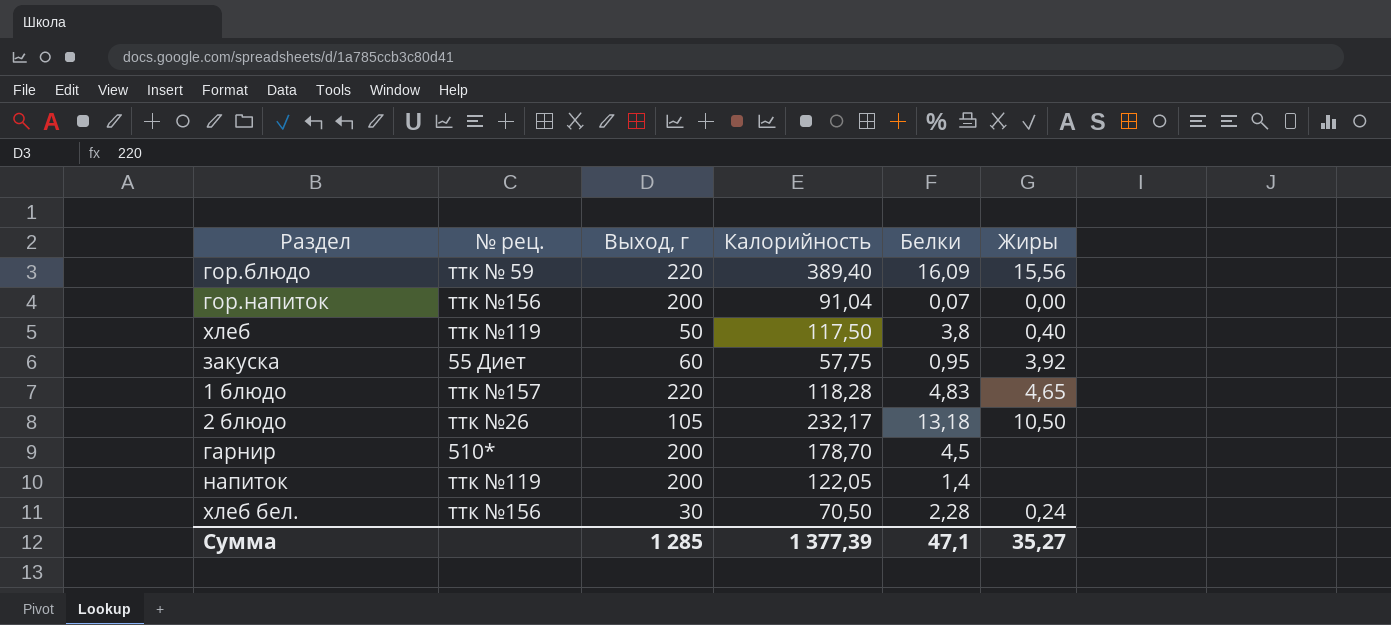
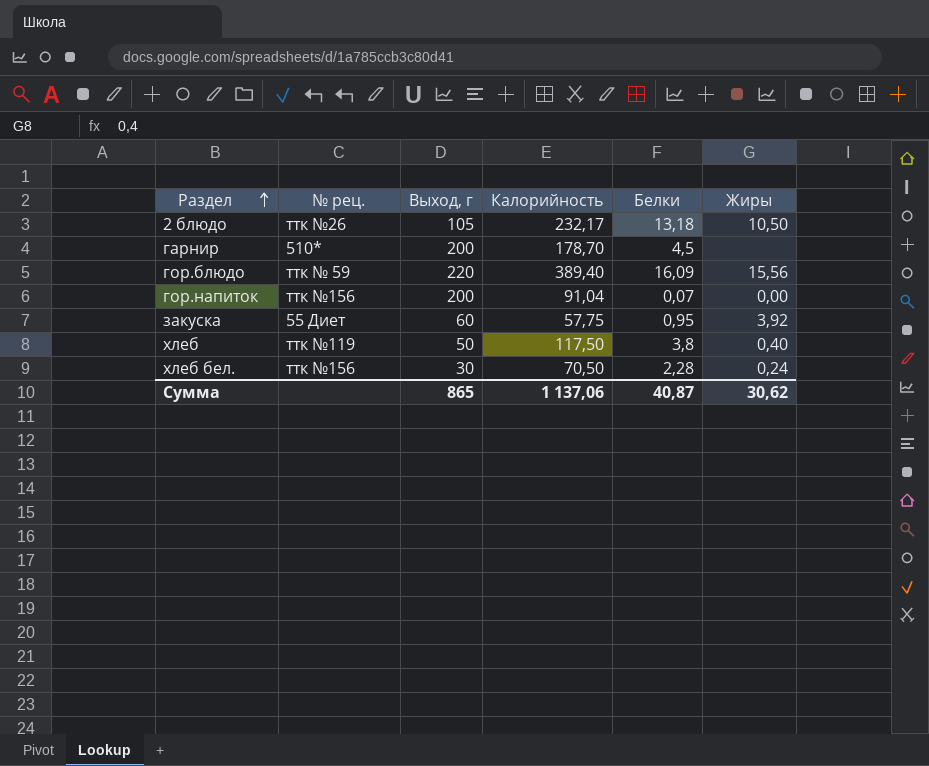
row order: none -> Раздел ascending
row 1 блюдо: ттк №157 | 220 | 118,28 | 4,83 | 4,65 -> none
row напиток: ттк №119 | 200 | 122,05 | 1,4 | none -> none
Сумма | Выход, г: 1 285 -> 865
Сумма | Калорийность: 1 377,39 -> 1 137,06
Сумма | Белки: 47,1 -> 40,87
Сумма | Жиры: 35,27 -> 30,62

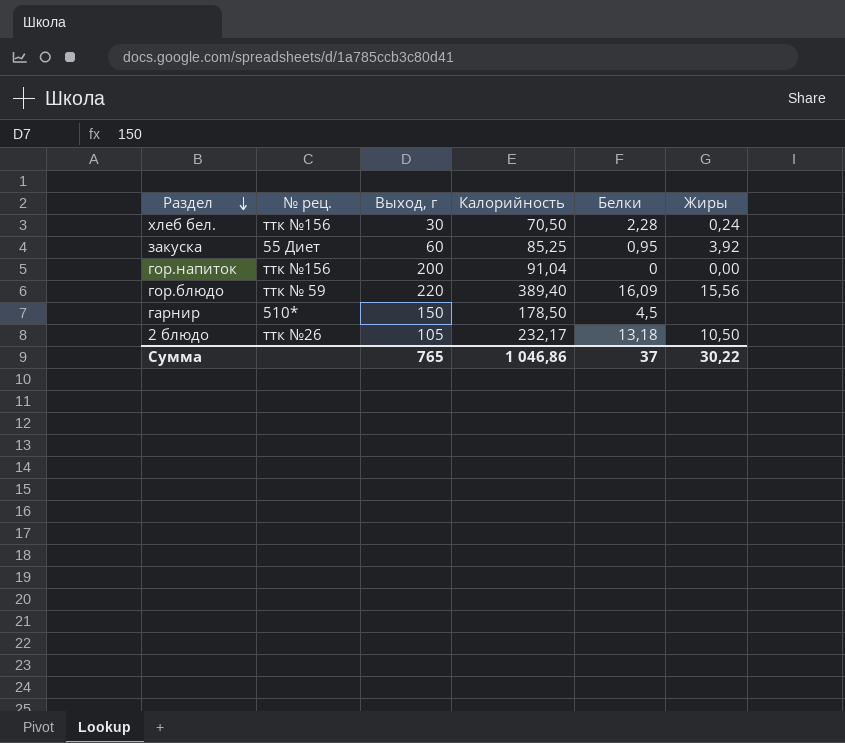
row order: Раздел ascending -> Раздел descending
row хлеб: ттк №119 | 50 | 117,50 | 3,8 | 0,40 -> none
закуска | Калорийность: 57,75 -> 85,25
гор.напиток | Белки: 0,07 -> 0
гарнир | Выход, г: 200 -> 150
гарнир | Калорийность: 178,70 -> 178,50
Сумма | Выход, г: 865 -> 765
Сумма | Калорийность: 1 137,06 -> 1 046,86
Сумма | Белки: 40,87 -> 37
Сумма | Жиры: 30,62 -> 30,22

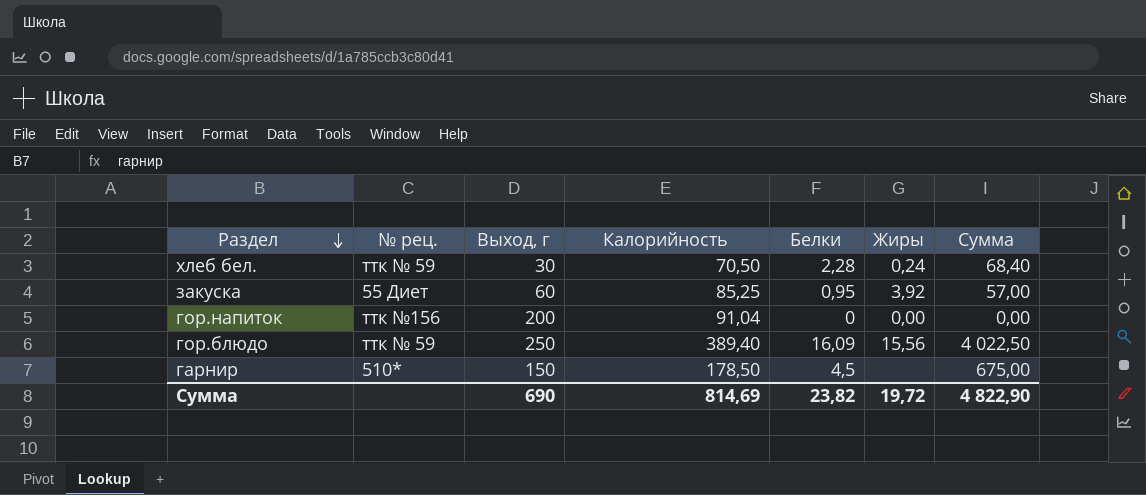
column Сумма | formula: none -> [Выход, г] * [Белки]
row 2 блюдо: ттк №26 | 105 | 232,17 | 13,18 | 10,50 -> none
хлеб бел. | № рец.: ттк №156 -> ттк № 59
гор.блюдо | Выход, г: 220 -> 250
Сумма | Выход, г: 765 -> 690
Сумма | Калорийность: 1 046,86 -> 814,69
Сумма | Белки: 37 -> 23,82
Сумма | Жиры: 30,22 -> 19,72

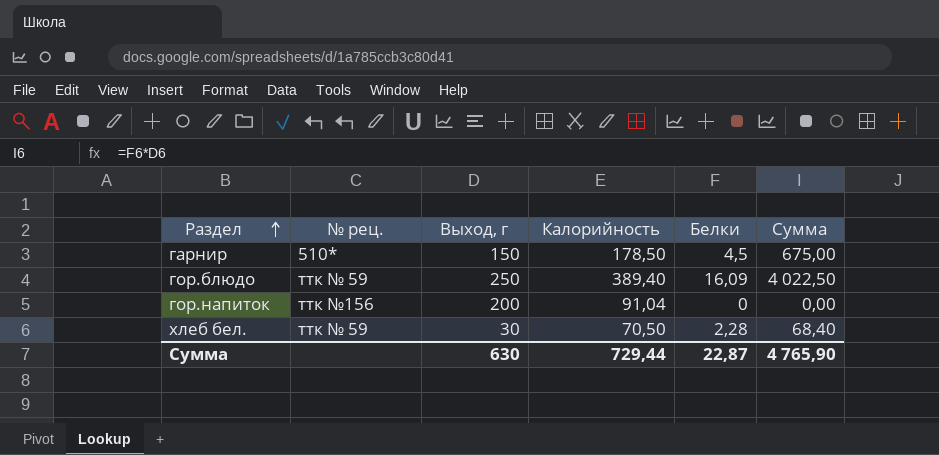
row order: Раздел descending -> Раздел ascending
column Жиры | position: 6 -> none
row закуска: 55 Диет | 60 | 85,25 | 0,95 | 3,92 | 57,00 -> none
Сумма | Выход, г: 690 -> 630
Сумма | Калорийность: 814,69 -> 729,44
Сумма | Белки: 23,82 -> 22,87
Сумма | Сумма: 4 822,90 -> 4 765,90

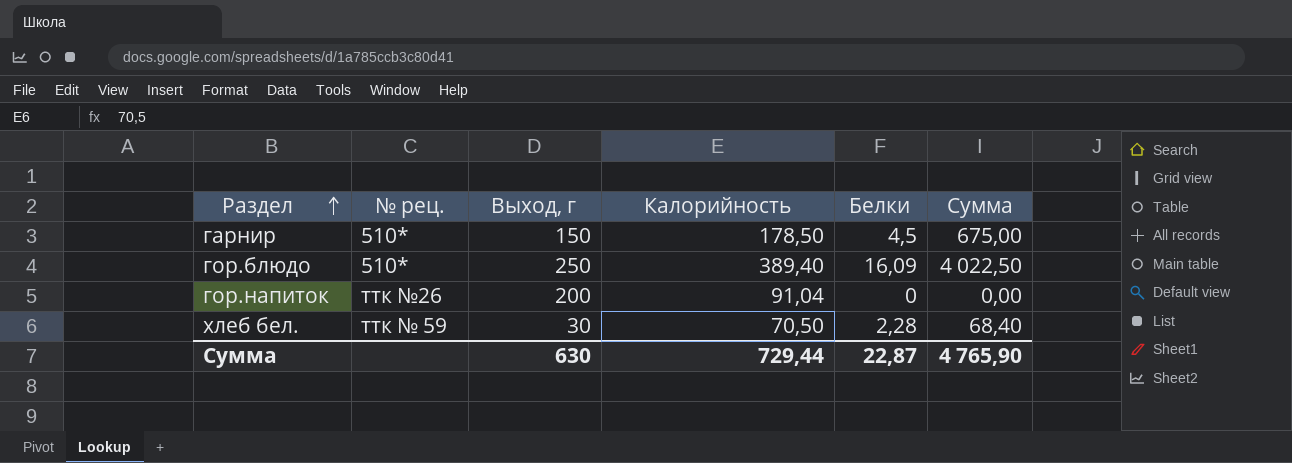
гор.блюдо | № рец.: ттк № 59 -> 510*
гор.напиток | № рец.: ттк №156 -> ттк №26

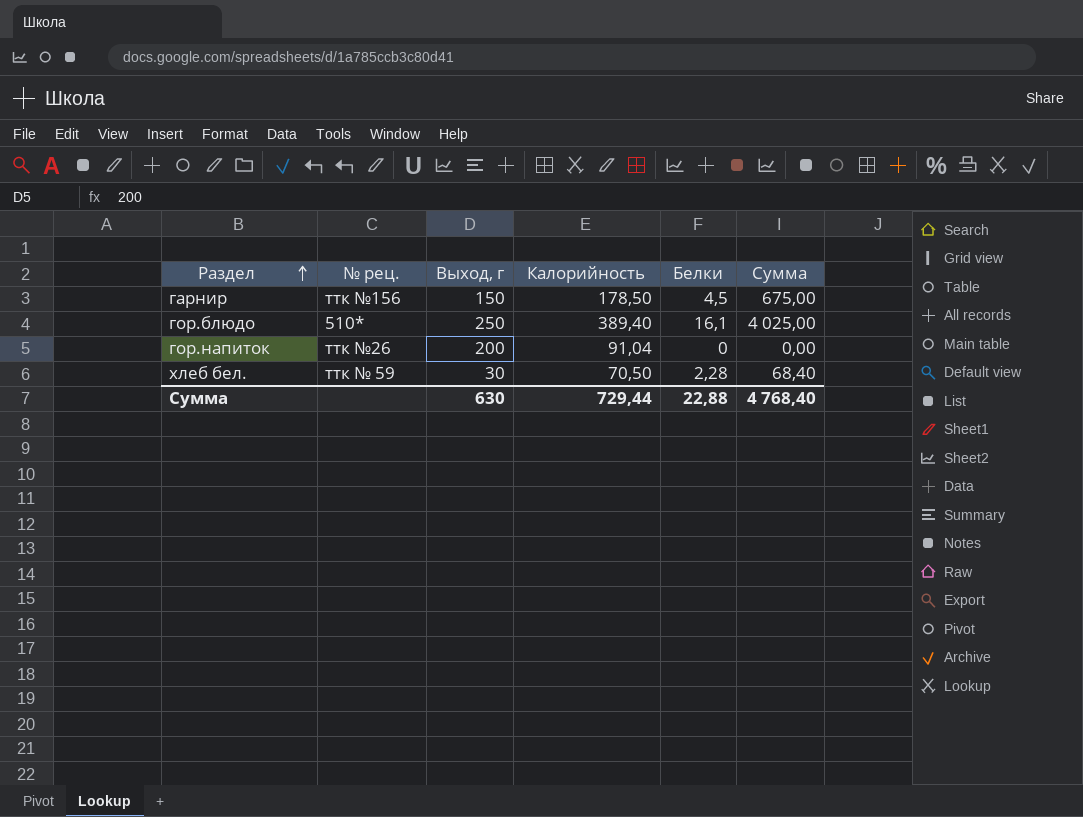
гарнир | № рец.: 510* -> ттк №156
гор.блюдо | Белки: 16,09 -> 16,1
гор.блюдо | Сумма: 4 022,50 -> 4 025,00
Сумма | Белки: 22,87 -> 22,88
Сумма | Сумма: 4 765,90 -> 4 768,40

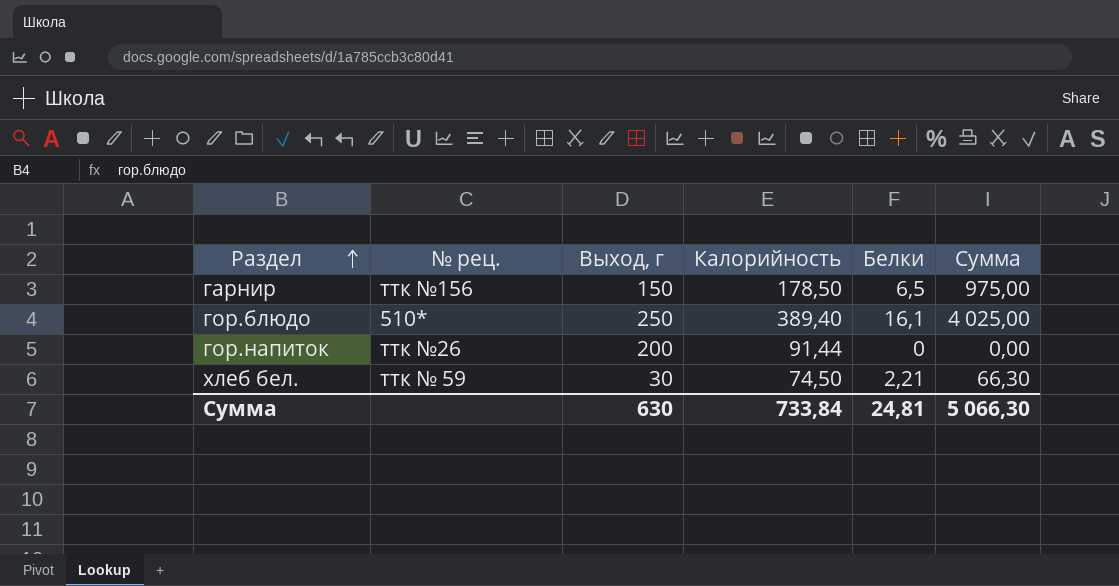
гарнир | Белки: 4,5 -> 6,5
гарнир | Сумма: 675,00 -> 975,00
гор.напиток | Калорийность: 91,04 -> 91,44
хлеб бел. | Калорийность: 70,50 -> 74,50
хлеб бел. | Белки: 2,28 -> 2,21
хлеб бел. | Сумма: 68,40 -> 66,30
Сумма | Калорийность: 729,44 -> 733,84
Сумма | Белки: 22,88 -> 24,81
Сумма | Сумма: 4 768,40 -> 5 066,30

